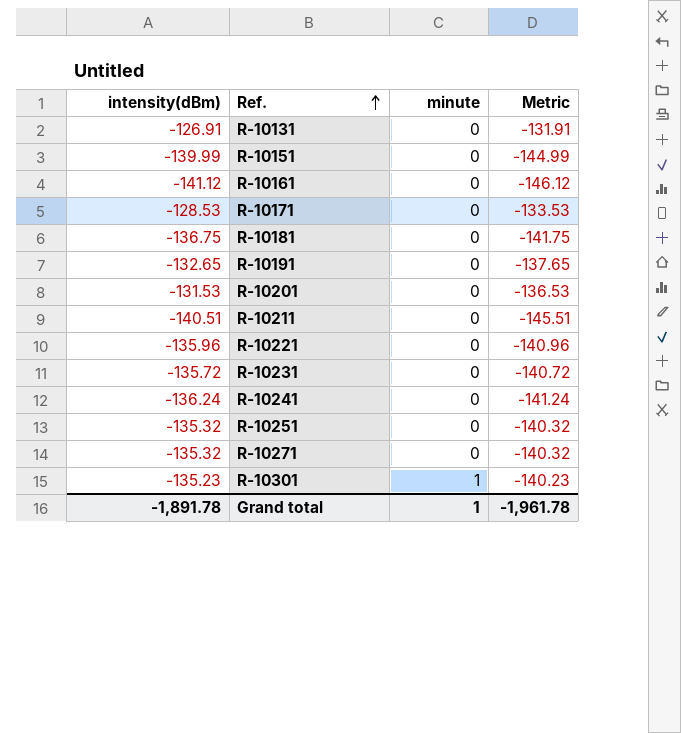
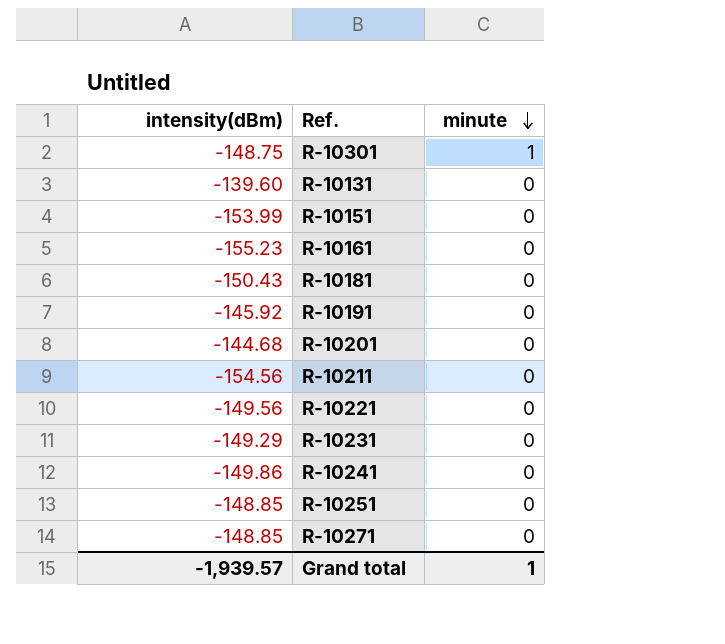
row order: Ref. ascending -> minute descending
column Metric | formula: [intensity(dBm)] - 5 -> none
row R-10171: -128.53 | 0 | -133.53 -> none
R-10301 | intensity(dBm): -135.23 -> -148.75
R-10131 | intensity(dBm): -126.91 -> -139.60
R-10151 | intensity(dBm): -139.99 -> -153.99
R-10161 | intensity(dBm): -141.12 -> -155.23
R-10181 | intensity(dBm): -136.75 -> -150.43
R-10191 | intensity(dBm): -132.65 -> -145.92
R-10201 | intensity(dBm): -131.53 -> -144.68
R-10211 | intensity(dBm): -140.51 -> -154.56
R-10221 | intensity(dBm): -135.96 -> -149.56
R-10231 | intensity(dBm): -135.72 -> -149.29
R-10241 | intensity(dBm): -136.24 -> -149.86
R-10251 | intensity(dBm): -135.32 -> -148.85
R-10271 | intensity(dBm): -135.32 -> -148.85
Grand total | intensity(dBm): -1,891.78 -> -1,939.57

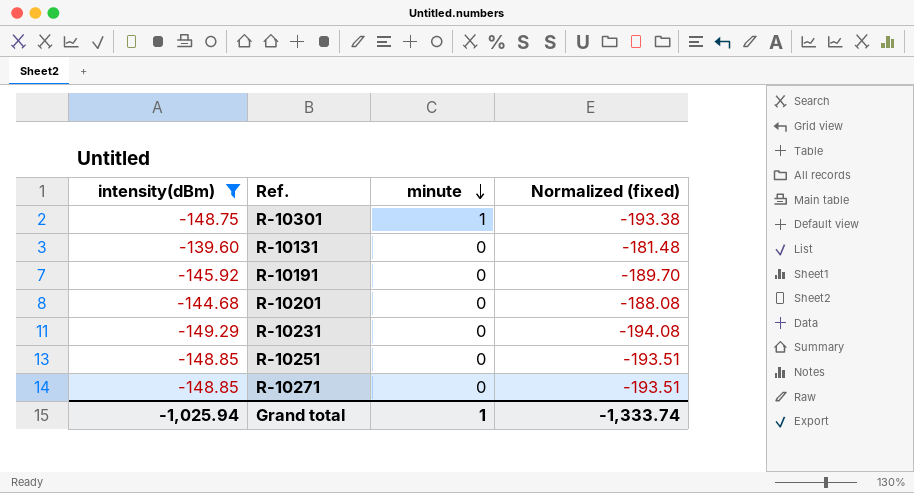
filter: none -> intensity(dBm) >= -149.29
column Normalized (fixed) | formula: none -> [intensity(dBm)] * 1.3
Grand total | intensity(dBm): -1,939.57 -> -1,025.94

